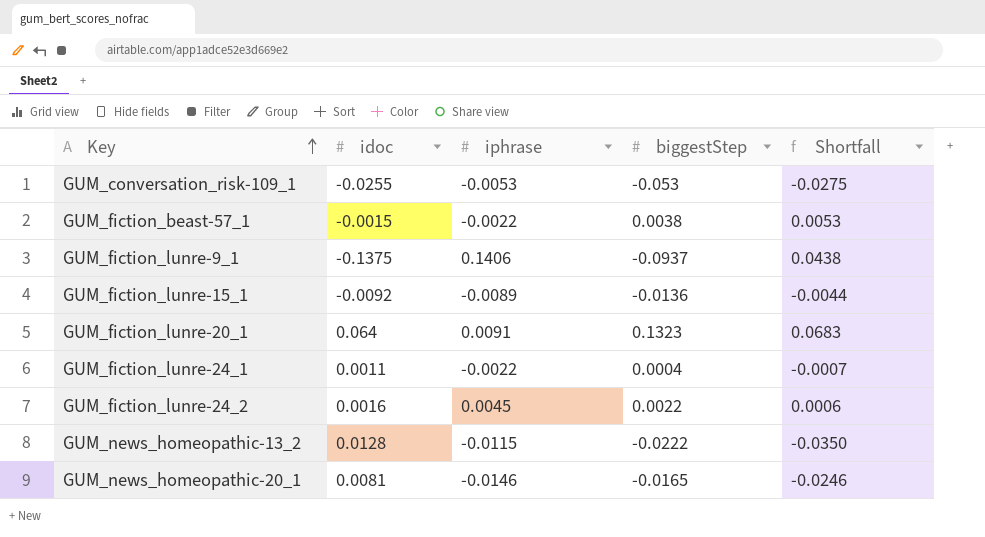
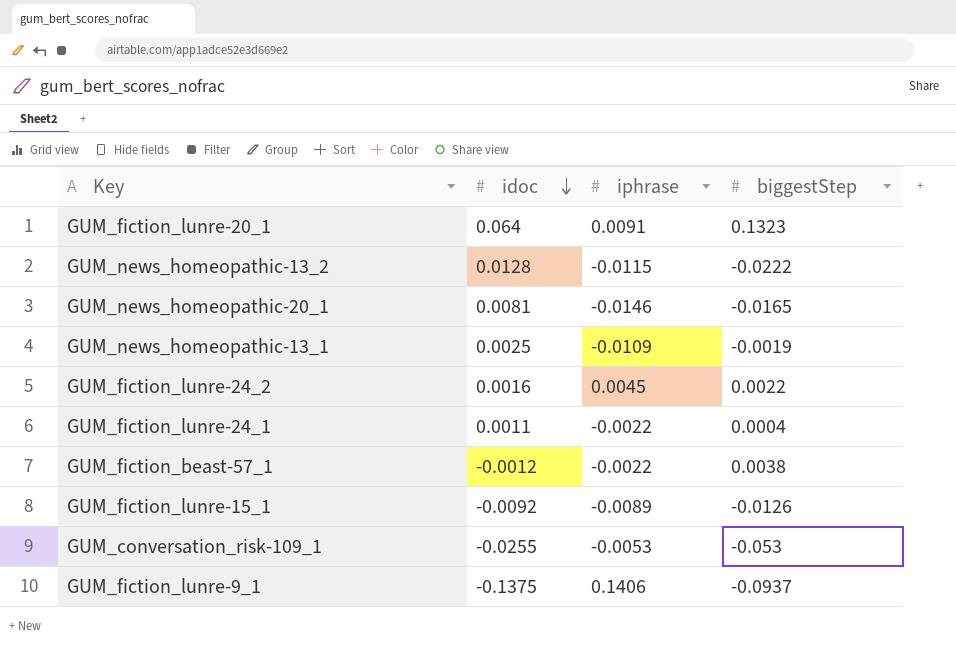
row order: Key ascending -> idoc descending
column Shortfall | formula: [biggestStep] - [idoc] -> none
row GUM_news_homeopathic-13_1: none -> 0.0025 | -0.0109 | -0.0019
GUM_fiction_beast-57_1 | idoc: -0.0015 -> -0.0012
GUM_fiction_lunre-15_1 | biggestStep: -0.0136 -> -0.0126

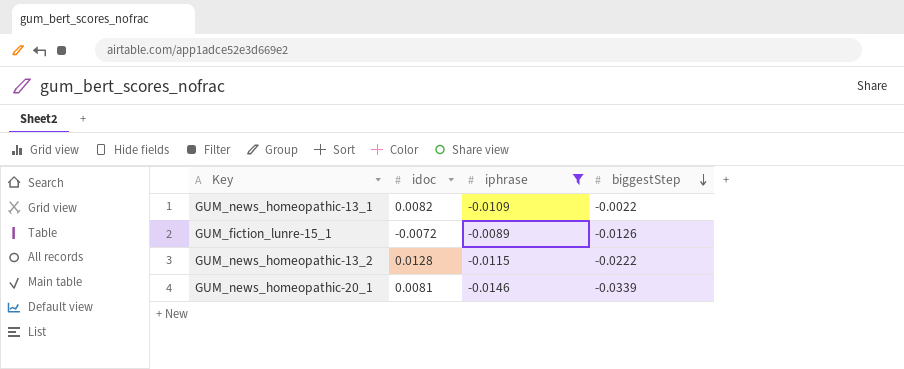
filter: none -> iphrase <= -0.0089
row order: idoc descending -> biggestStep descending
GUM_news_homeopathic-13_1 | idoc: 0.0025 -> 0.0082
GUM_news_homeopathic-13_1 | biggestStep: -0.0019 -> -0.0022
GUM_fiction_lunre-15_1 | idoc: -0.0092 -> -0.0072
GUM_news_homeopathic-20_1 | biggestStep: -0.0165 -> -0.0339

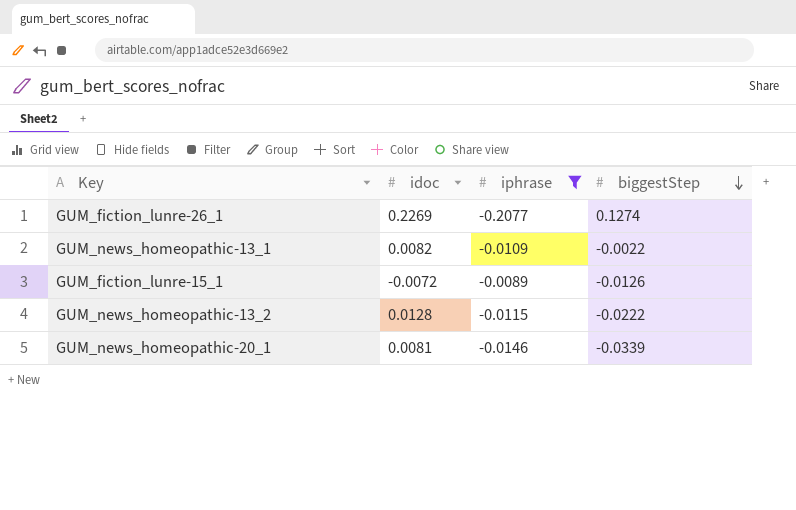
row GUM_fiction_lunre-26_1: none -> 0.2269 | -0.2077 | 0.1274

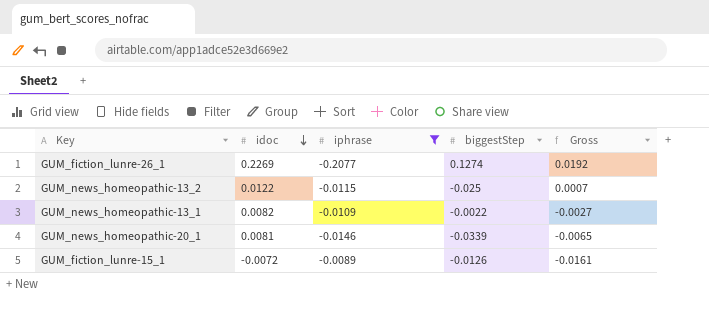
row order: biggestStep descending -> idoc descending
column Gross | formula: none -> [idoc] + [iphrase]
GUM_news_homeopathic-13_2 | idoc: 0.0128 -> 0.0122
GUM_news_homeopathic-13_2 | biggestStep: -0.0222 -> -0.025

